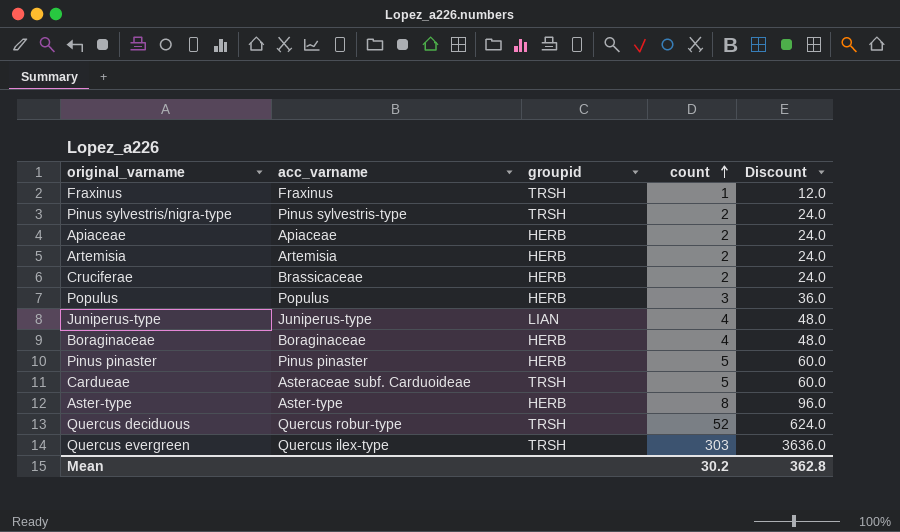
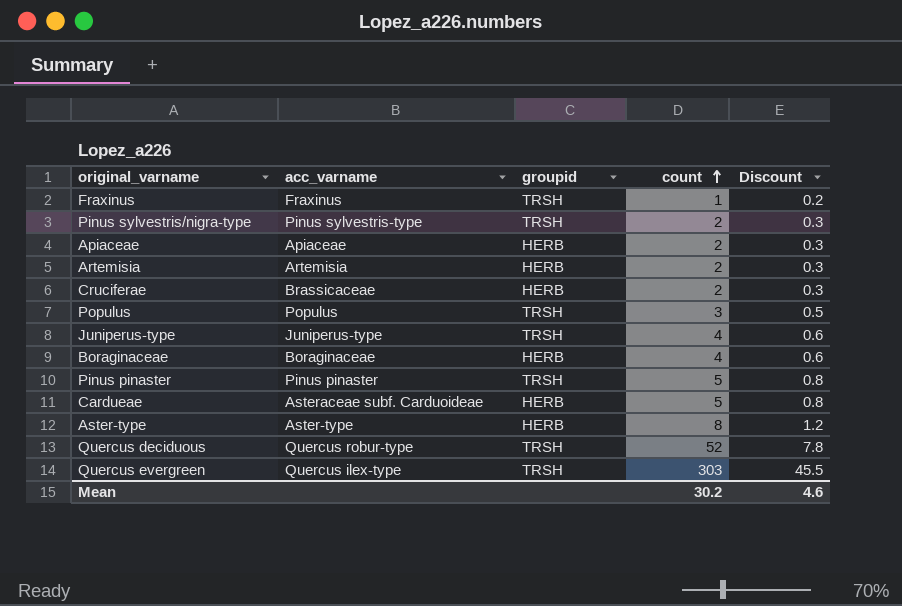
column Discount | formula: [count] * 12 -> [count] * 0.15
Populus | groupid: HERB -> TRSH
Juniperus-type | groupid: LIAN -> TRSH
Pinus pinaster | groupid: HERB -> TRSH
Cardueae | groupid: TRSH -> HERB
Mean | Discount: 362.8 -> 4.6

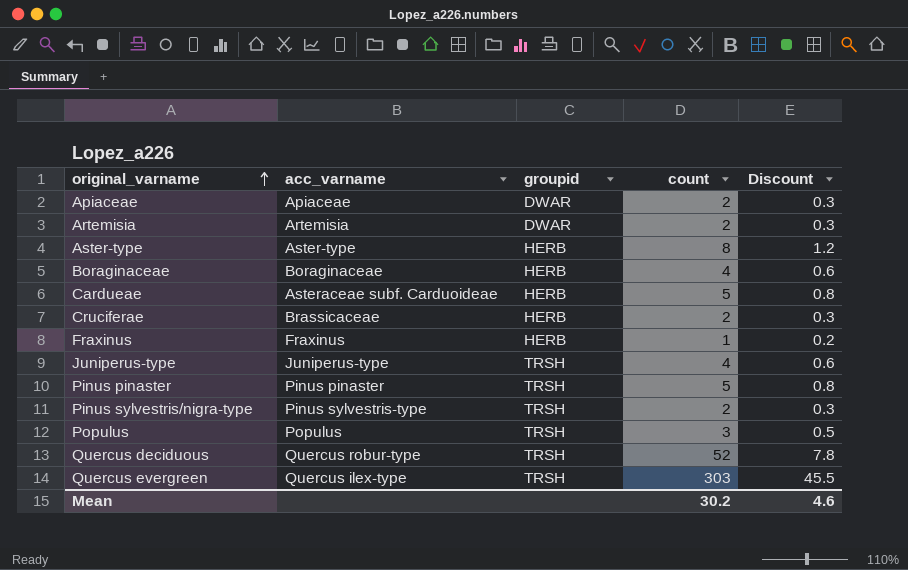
row order: count ascending -> original_varname ascending
Apiaceae | groupid: HERB -> DWAR
Artemisia | groupid: HERB -> DWAR
Fraxinus | groupid: TRSH -> HERB

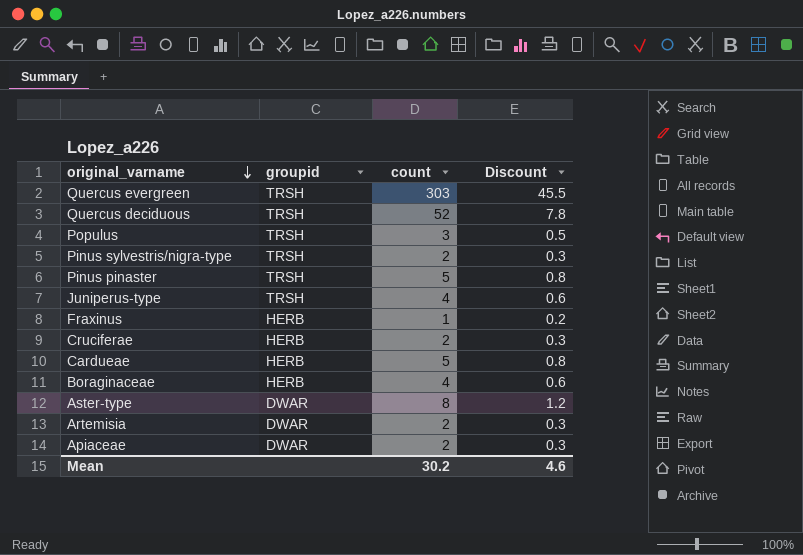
row order: original_varname ascending -> original_varname descending
column acc_varname | position: 2 -> none
Aster-type | groupid: HERB -> DWAR

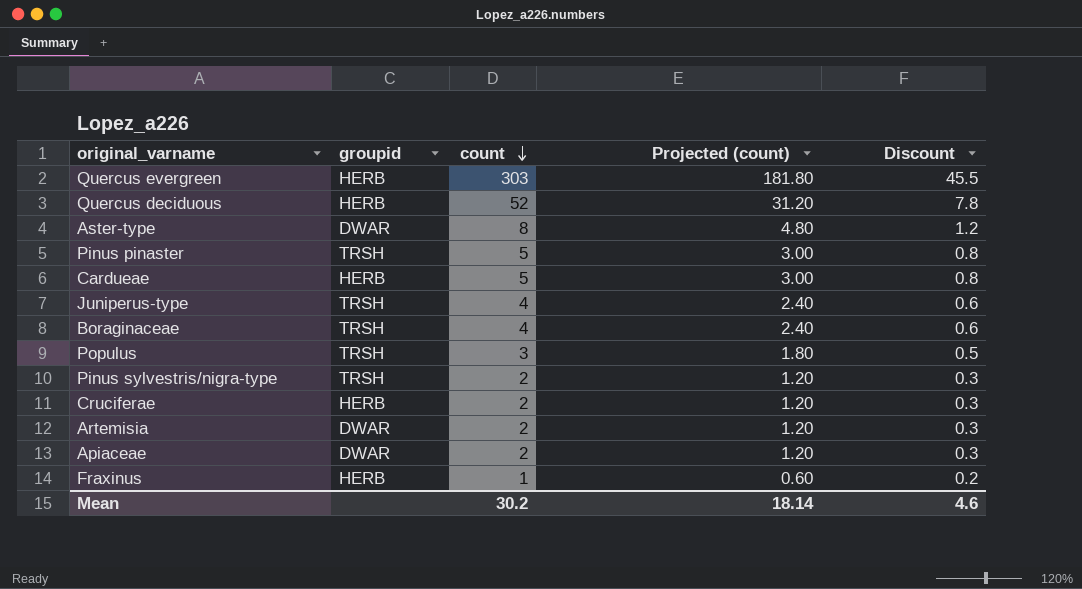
row order: original_varname descending -> count descending
column Projected (count) | formula: none -> [count] * 0.6
Quercus evergreen | groupid: TRSH -> HERB
Quercus deciduous | groupid: TRSH -> HERB
Boraginaceae | groupid: HERB -> TRSH

